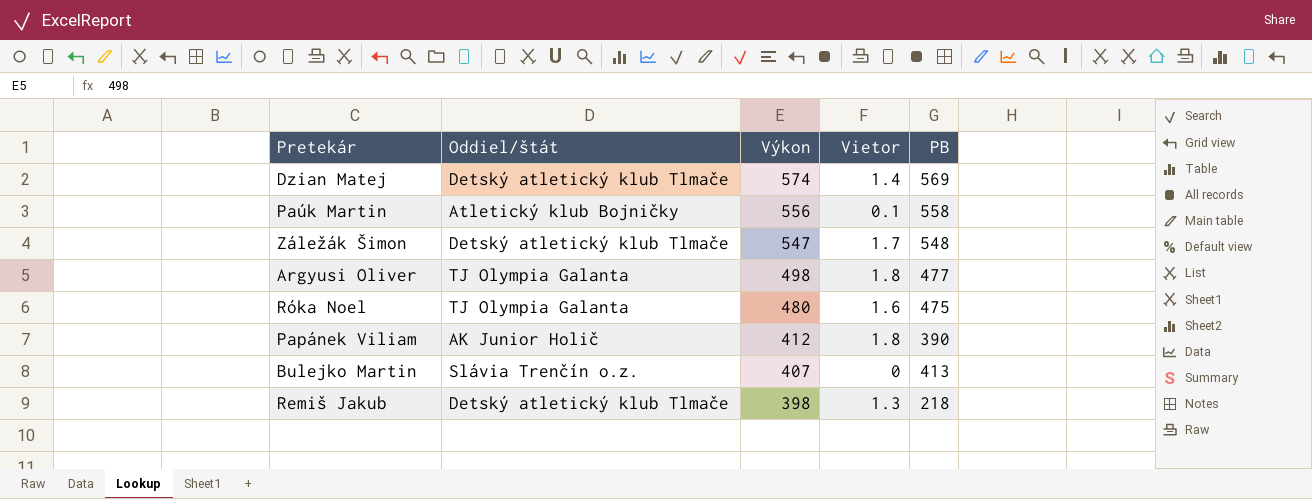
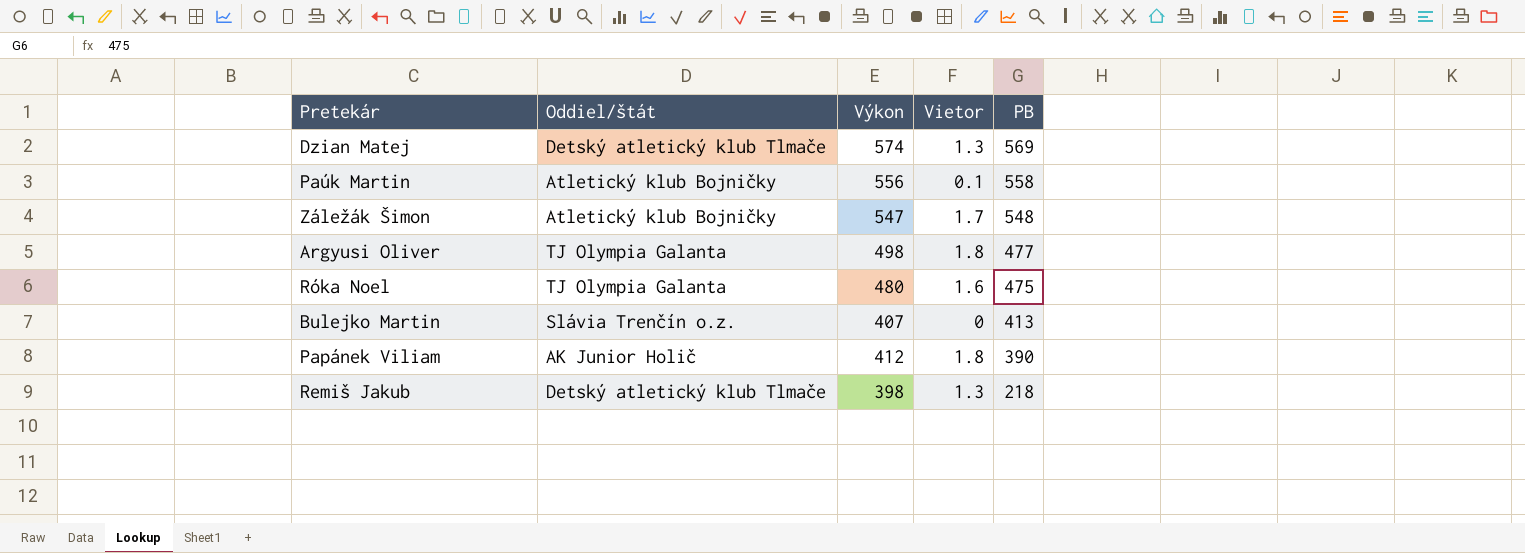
row order: Výkon descending -> PB descending
Dzian Matej | Vietor: 1.4 -> 1.3
Záležák Šimon | Oddiel/štát: Detský atletický klub Tlmače -> Atletický klub Bojničky

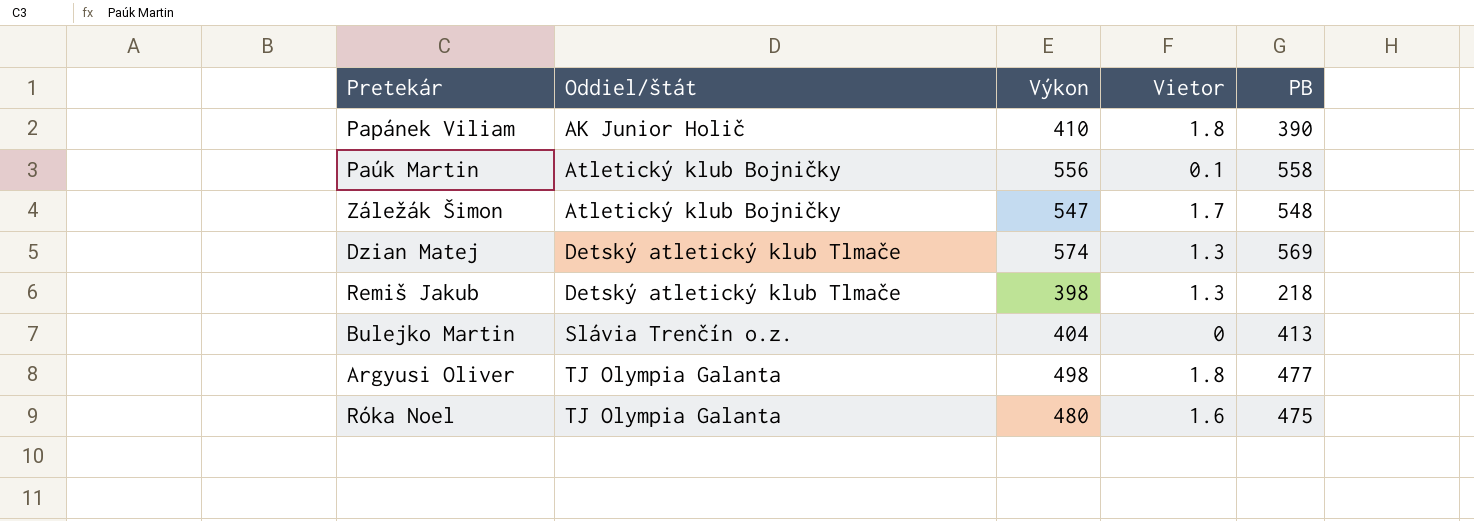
row order: PB descending -> Oddiel/štát ascending
Papánek Viliam | Výkon: 412 -> 410
Bulejko Martin | Výkon: 407 -> 404

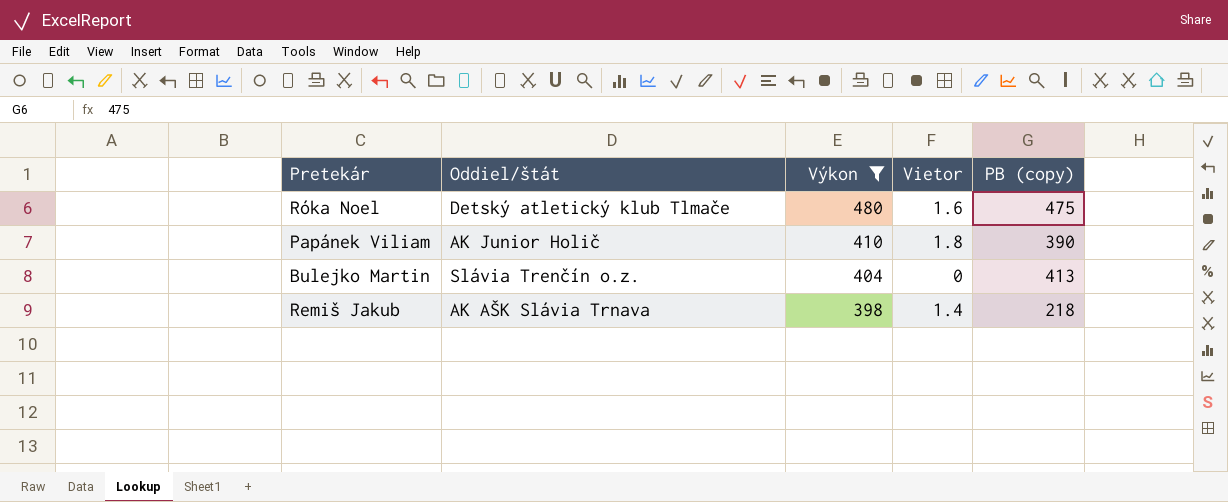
filter: none -> Výkon <= 480
row order: Oddiel/štát ascending -> Výkon descending
column name: PB -> PB (copy)
Róka Noel | Oddiel/štát: TJ Olympia Galanta -> Detský atletický klub Tlmače
Remiš Jakub | Oddiel/štát: Detský atletický klub Tlmače -> AK AŠK Slávia Trnava
Remiš Jakub | Vietor: 1.3 -> 1.4

